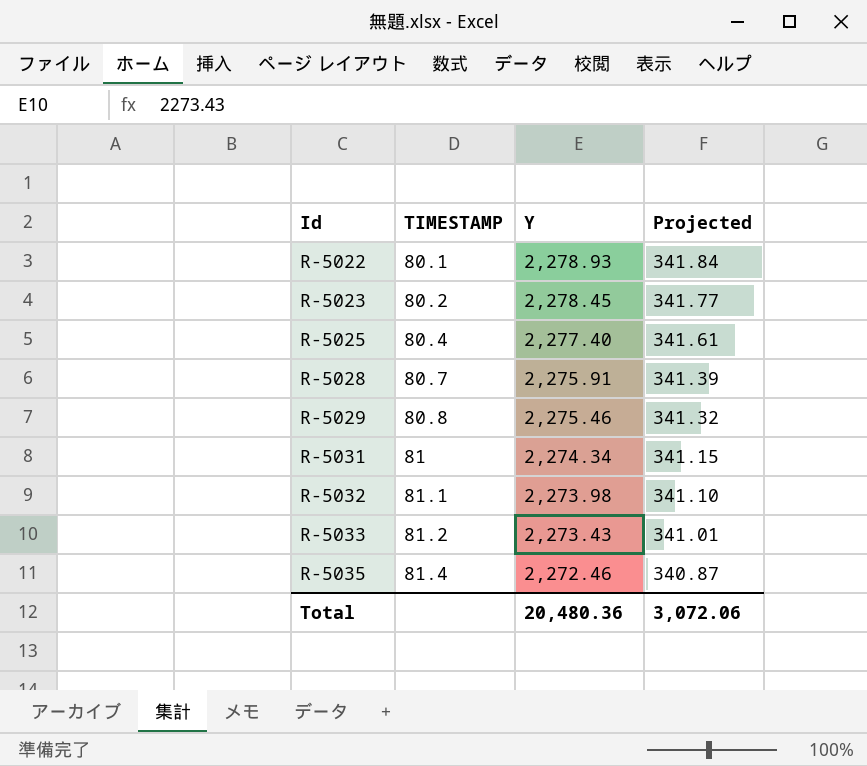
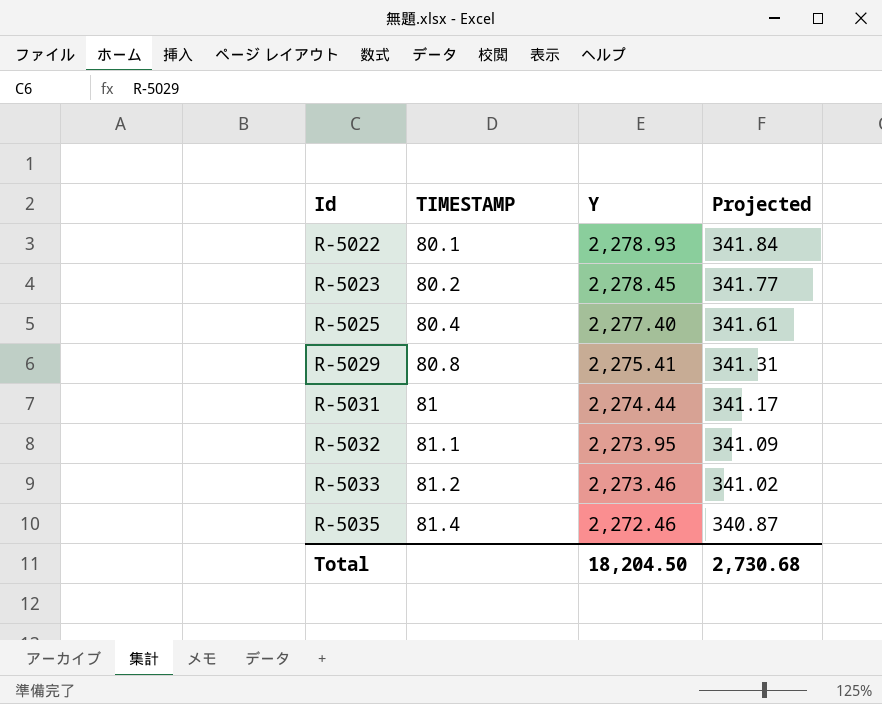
row R-5028: 80.7 | 2,275.91 | 341.39 -> none
R-5029 | Y: 2,275.46 -> 2,275.41
R-5029 | Projected: 341.32 -> 341.31
R-5031 | Y: 2,274.34 -> 2,274.44
R-5031 | Projected: 341.15 -> 341.17
R-5032 | Y: 2,273.98 -> 2,273.95
R-5032 | Projected: 341.10 -> 341.09
R-5033 | Y: 2,273.43 -> 2,273.46
R-5033 | Projected: 341.01 -> 341.02
Total | Y: 20,480.36 -> 18,204.50
Total | Projected: 3,072.06 -> 2,730.68

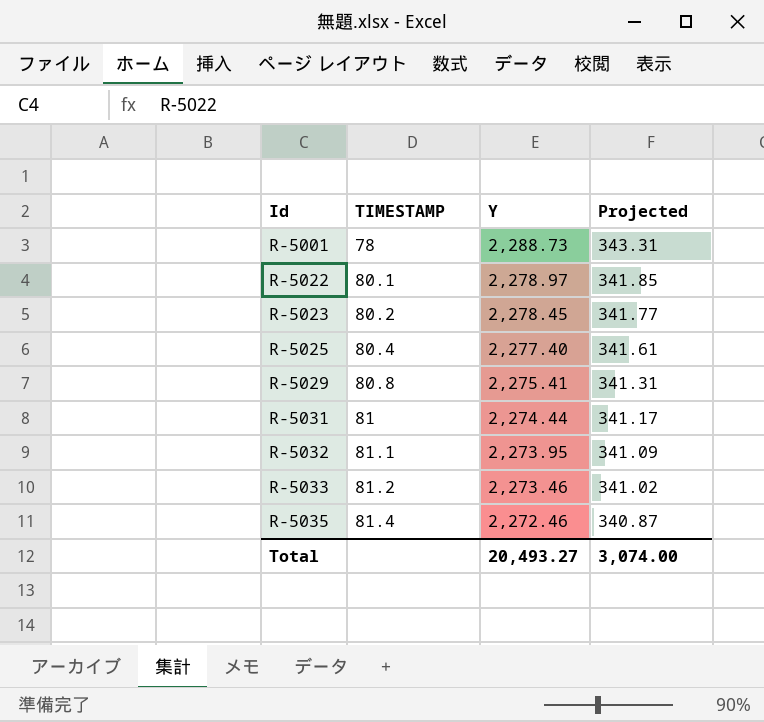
row R-5001: none -> 78 | 2,288.73 | 343.31
R-5022 | Y: 2,278.93 -> 2,278.97
R-5022 | Projected: 341.84 -> 341.85
Total | Y: 18,204.50 -> 20,493.27
Total | Projected: 2,730.68 -> 3,074.00

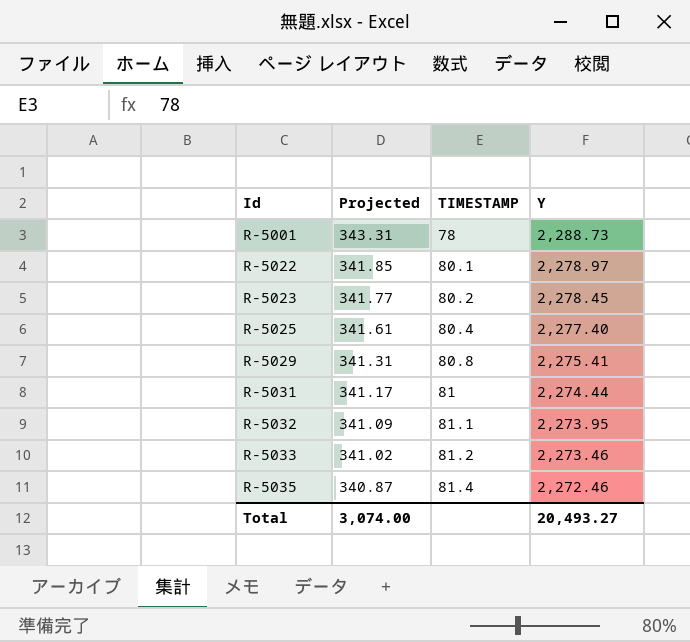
column Projected | position: 4 -> 2

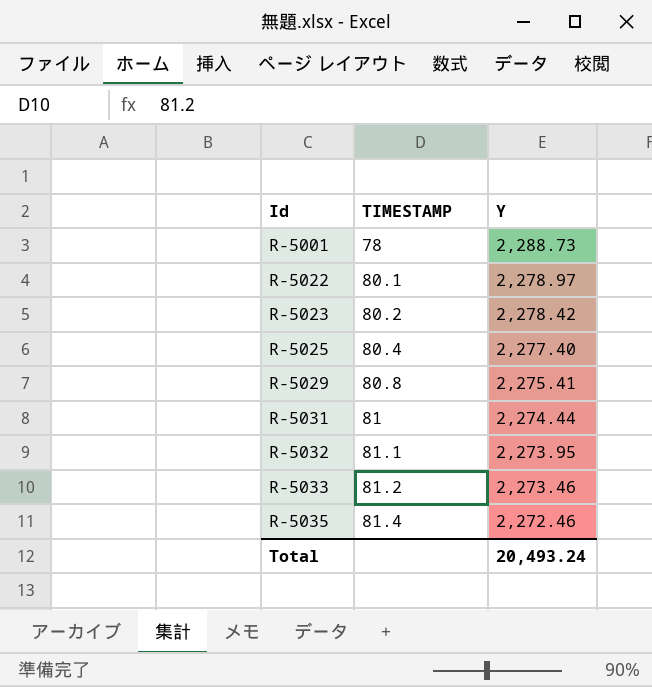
column Projected | formula: [Y] * 0.15 -> none
R-5023 | Y: 2,278.45 -> 2,278.42
Total | Y: 20,493.27 -> 20,493.24

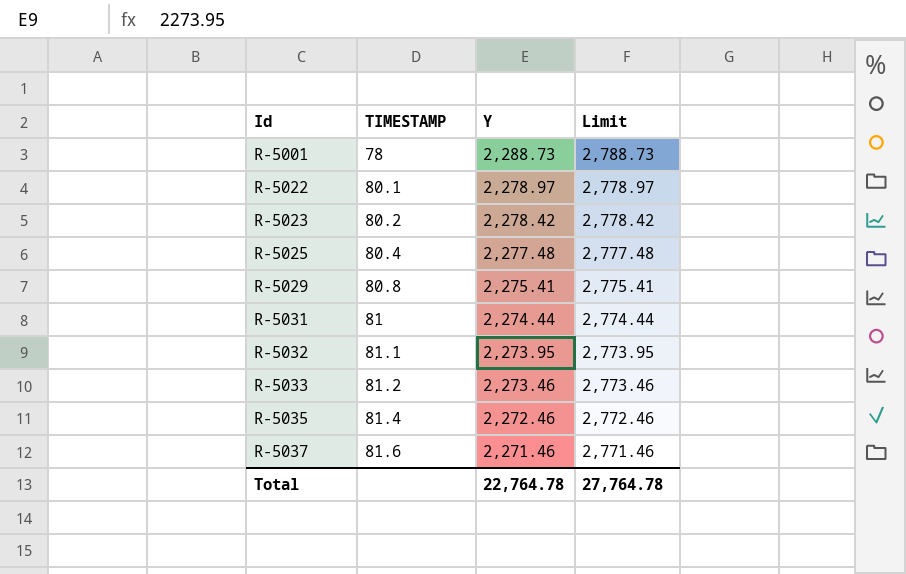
column Limit | formula: none -> [Y] + 500
R-5025 | Y: 2,277.40 -> 2,277.48
row R-5037: none -> 81.6 | 2,271.46 | 2,771.46
Total | Y: 20,493.24 -> 22,764.78

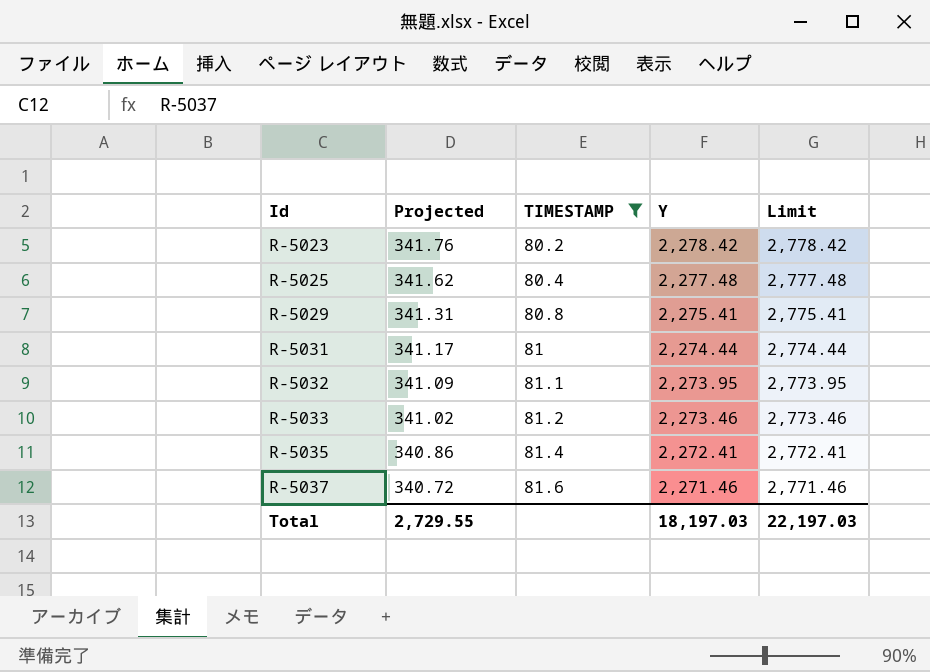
filter: none -> TIMESTAMP >= 80.2
column Projected | formula: none -> [Y] * 0.15
R-5035 | Y: 2,272.46 -> 2,272.41
R-5035 | Limit: 2,772.46 -> 2,772.41
Total | Y: 22,764.78 -> 18,197.03
Total | Limit: 27,764.78 -> 22,197.03

